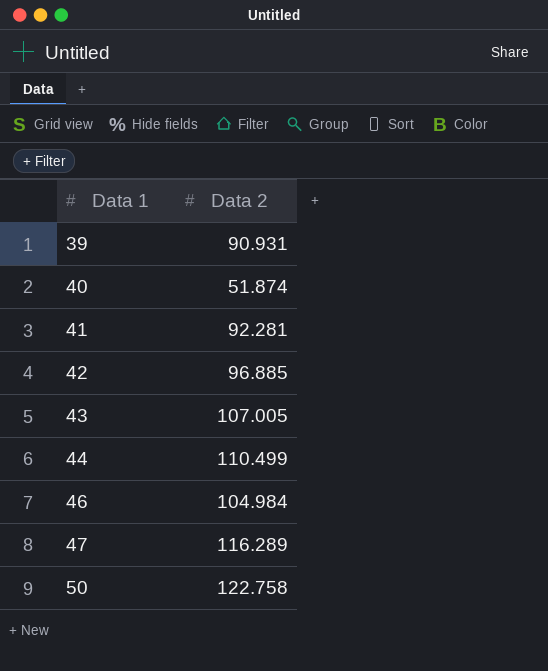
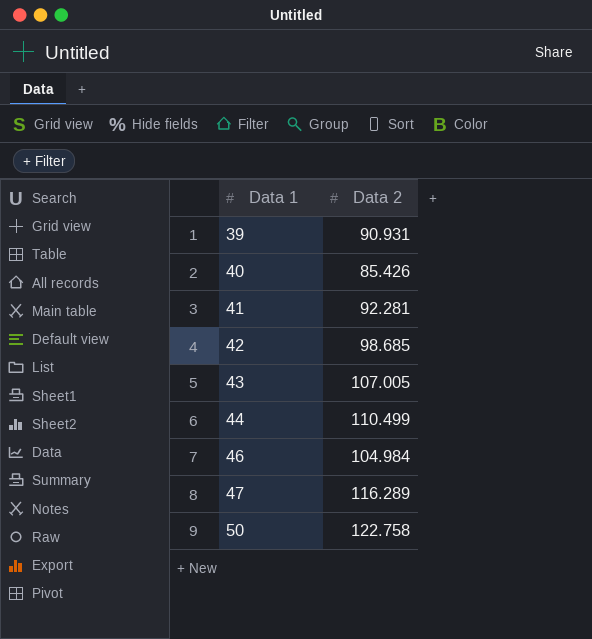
40 | Data 2: 51.874 -> 85.426
42 | Data 2: 96.885 -> 98.685

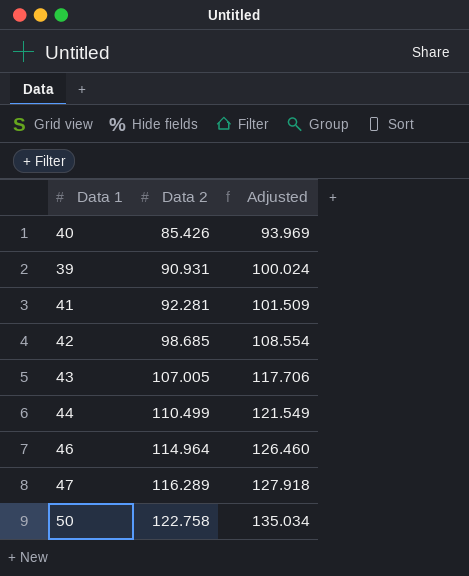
row order: Data 1 ascending -> Data 2 ascending
column Adjusted | formula: none -> [Data 2] * 1.1
46 | Data 2: 104.984 -> 114.964

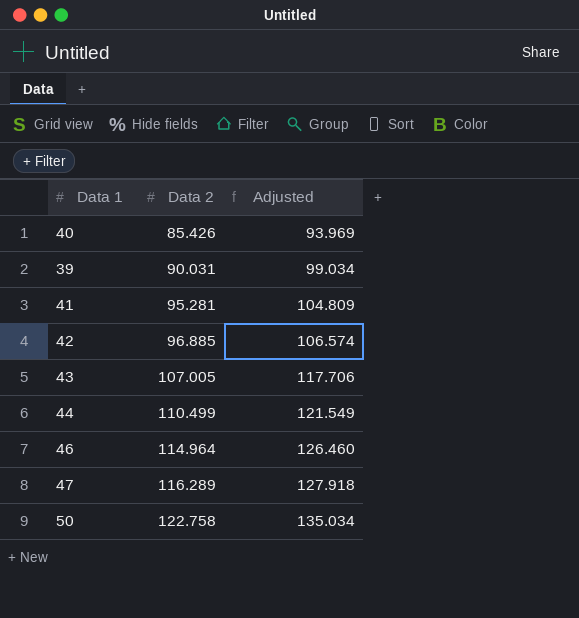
39 | Data 2: 90.931 -> 90.031
39 | Adjusted: 100.024 -> 99.034
41 | Data 2: 92.281 -> 95.281
41 | Adjusted: 101.509 -> 104.809
42 | Data 2: 98.685 -> 96.885
42 | Adjusted: 108.554 -> 106.574

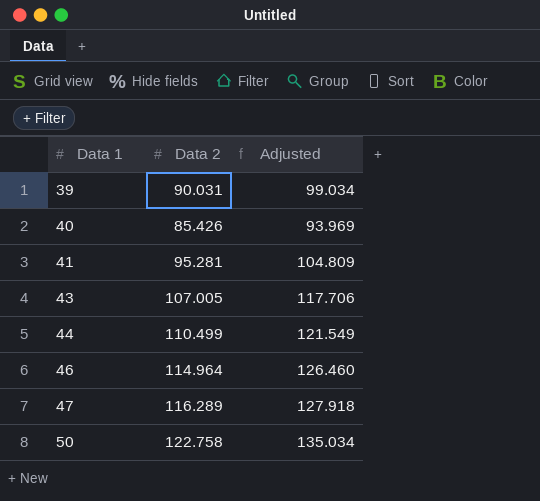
row order: Data 2 ascending -> Data 1 ascending
row 42: 96.885 | 106.574 -> none

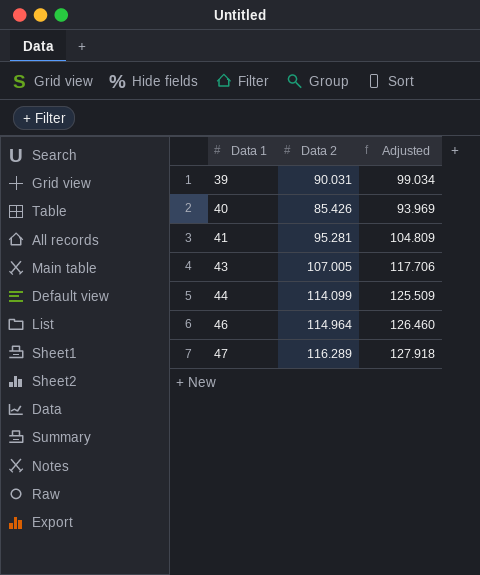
row 50: 122.758 | 135.034 -> none
44 | Data 2: 110.499 -> 114.099
44 | Adjusted: 121.549 -> 125.509

